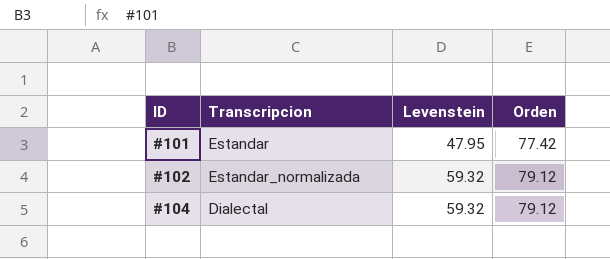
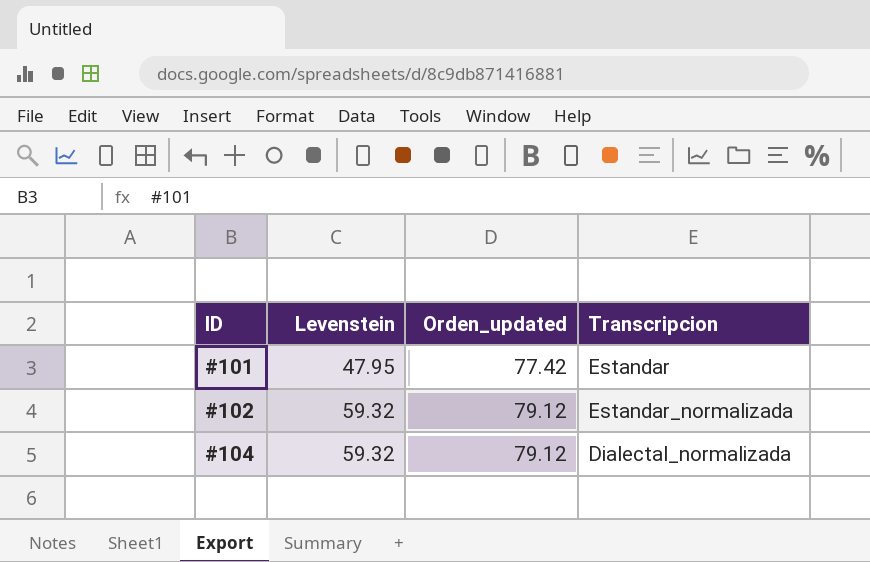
column name: Orden -> Orden_updated
column Transcripcion | position: 2 -> 4
#104 | Transcripcion: Dialectal -> Dialectal_normalizada

